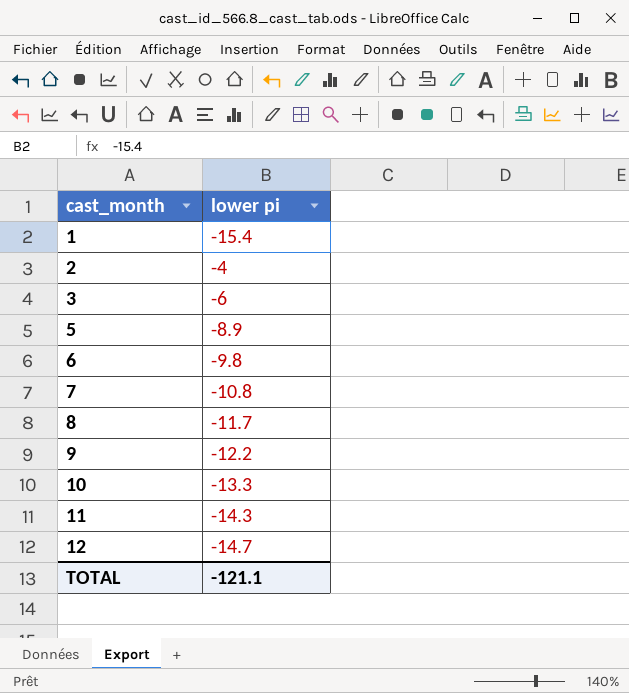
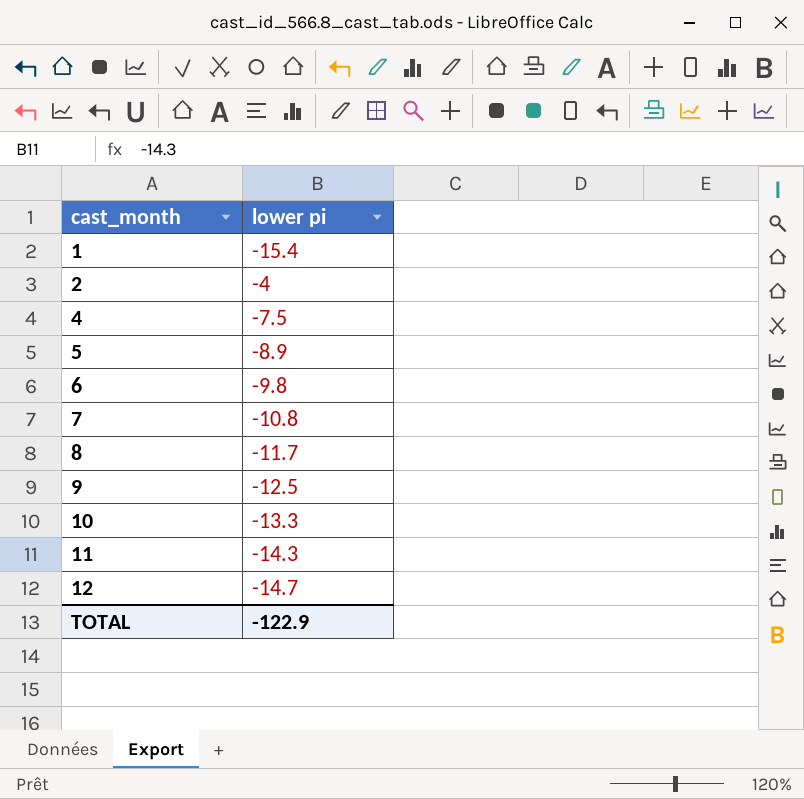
row 3: -6 -> none
row 4: none -> -7.5
9 | lower pi: -12.2 -> -12.5
TOTAL | lower pi: -121.1 -> -122.9

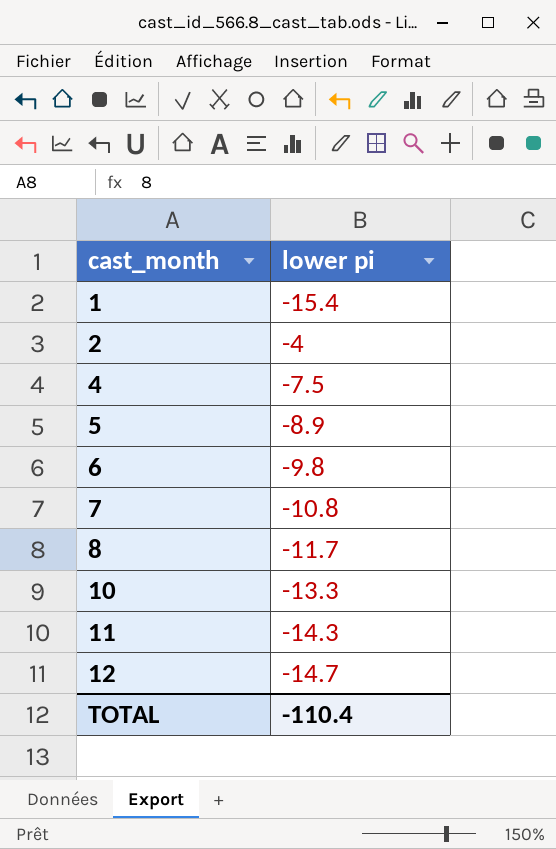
row 9: -12.5 -> none
TOTAL | lower pi: -122.9 -> -110.4

